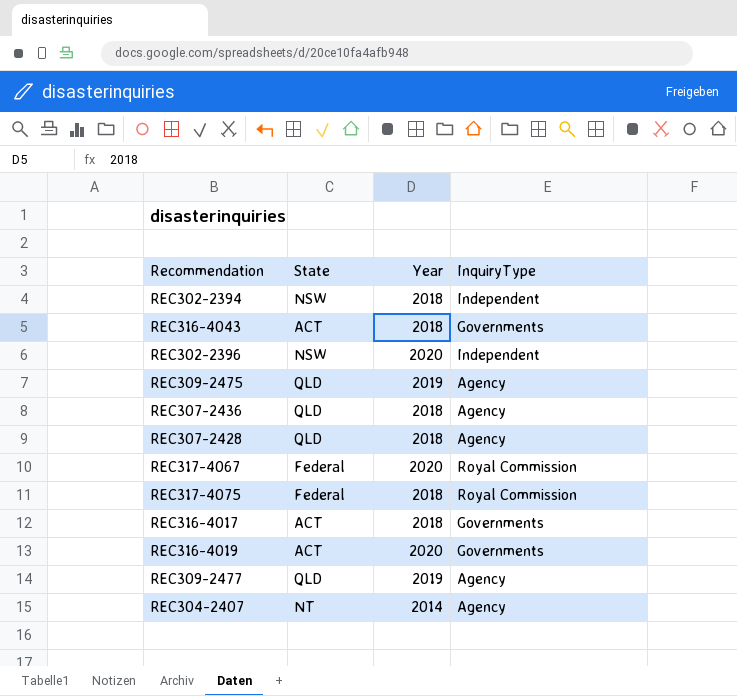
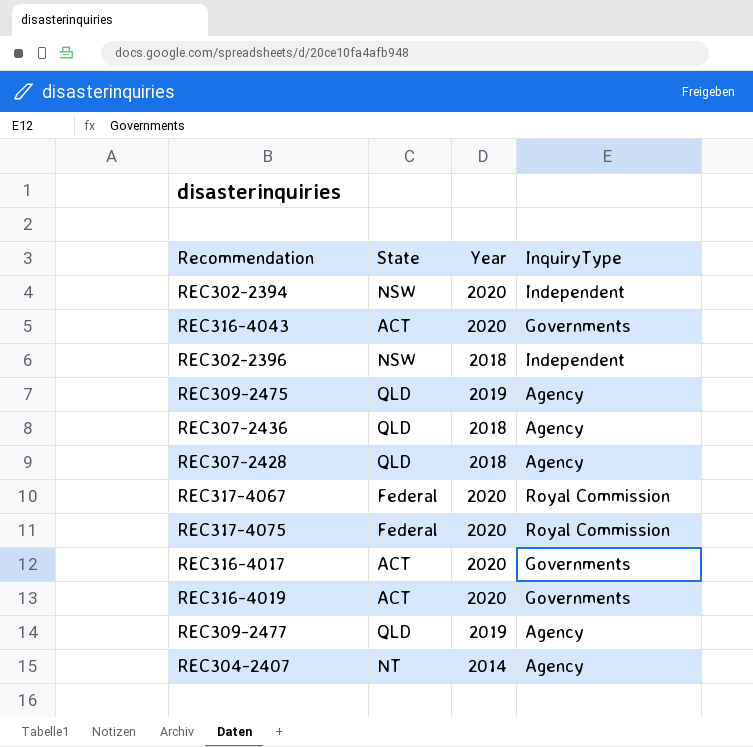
REC302-2394 | Year: 2018 -> 2020
REC316-4043 | Year: 2018 -> 2020
REC302-2396 | Year: 2020 -> 2018
REC317-4075 | Year: 2018 -> 2020
REC316-4017 | Year: 2018 -> 2020

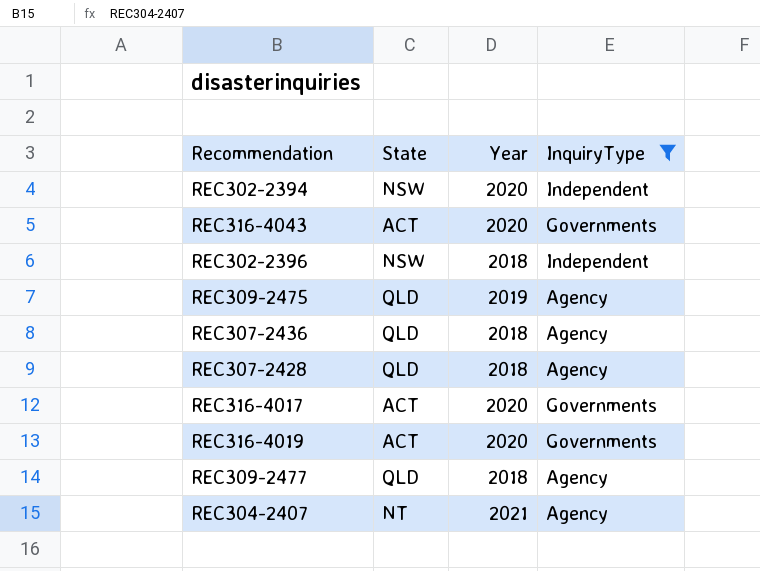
filter: none -> InquiryType != Royal Commission
REC309-2477 | Year: 2019 -> 2018
REC304-2407 | Year: 2014 -> 2021

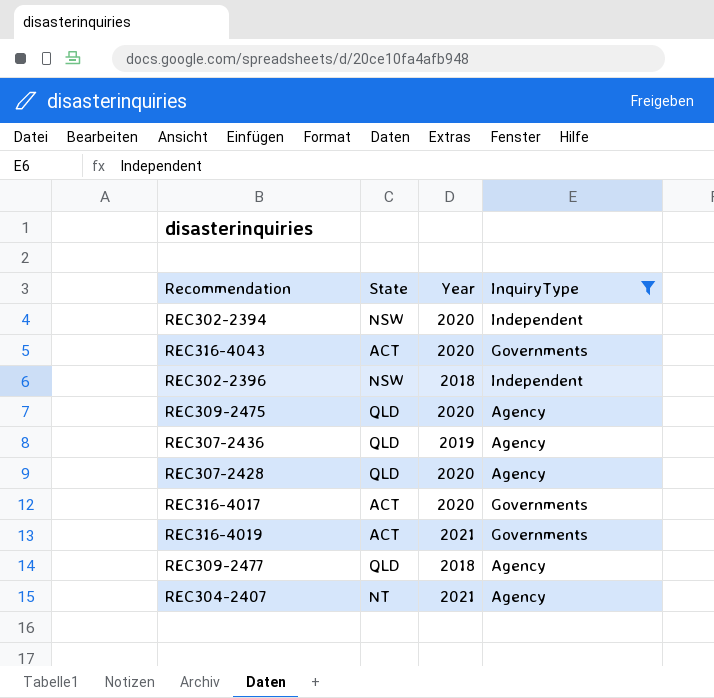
REC309-2475 | Year: 2019 -> 2020
REC307-2436 | Year: 2018 -> 2019
REC307-2428 | Year: 2018 -> 2020
REC316-4019 | Year: 2020 -> 2021

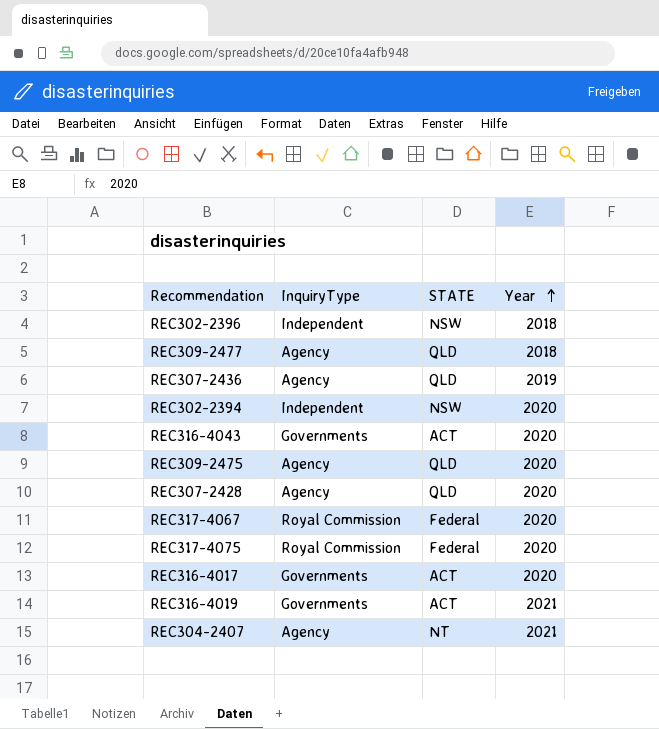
filter: InquiryType != Royal Commission -> none
row order: none -> Year ascending
column InquiryType | position: 4 -> 2
column name: State -> STATE

